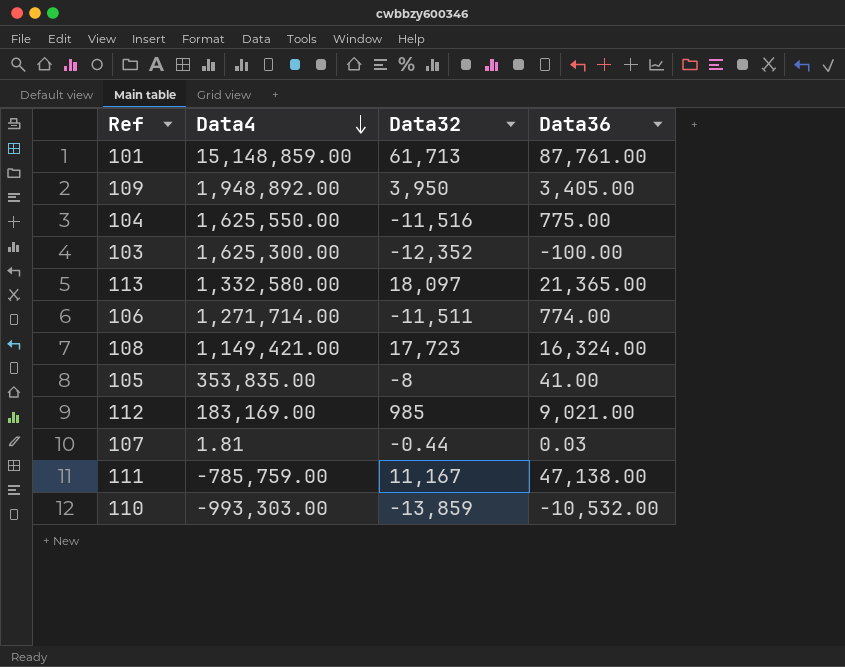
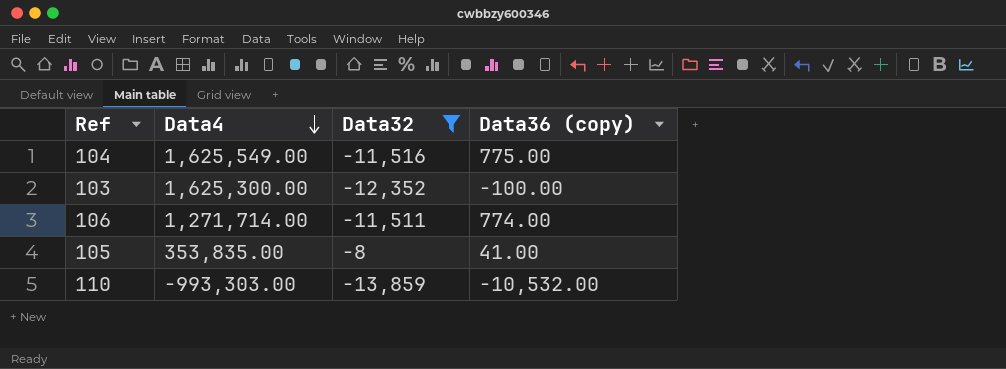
filter: none -> Data32 <= -8
column name: Data36 -> Data36 (copy)
104 | Data4: 1,625,550.00 -> 1,625,549.00

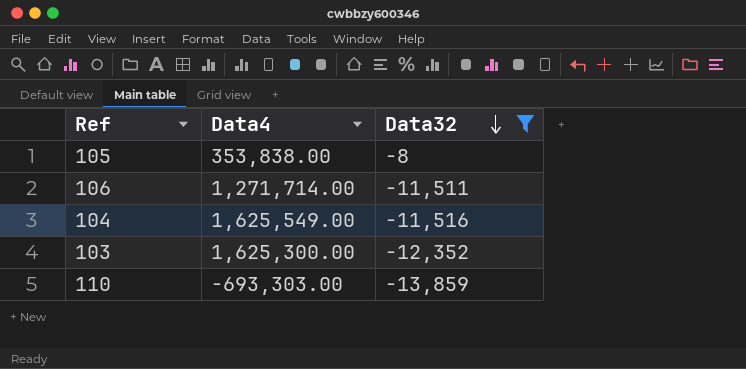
row order: Data4 descending -> Data32 descending
column Data36 (copy) | position: 4 -> none
105 | Data4: 353,835.00 -> 353,838.00
110 | Data4: -993,303.00 -> -693,303.00

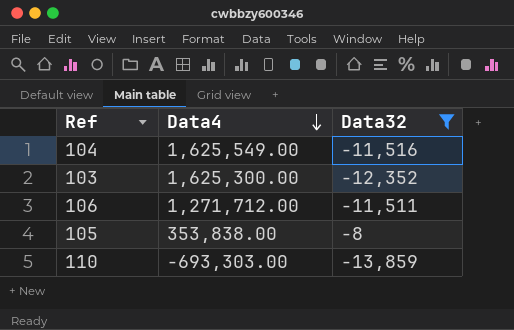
row order: Data32 descending -> Data4 descending
106 | Data4: 1,271,714.00 -> 1,271,712.00

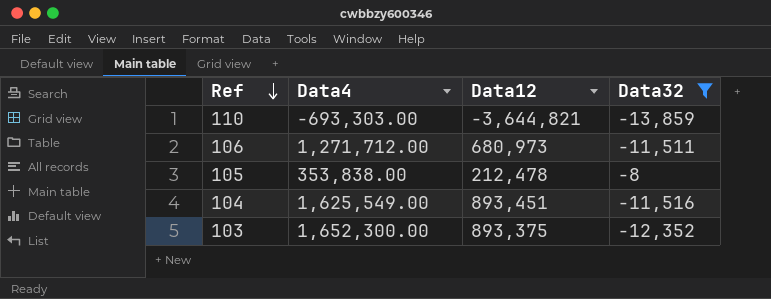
row order: Data4 descending -> Ref descending
column Data12 | position: none -> 3
103 | Data4: 1,625,300.00 -> 1,652,300.00

